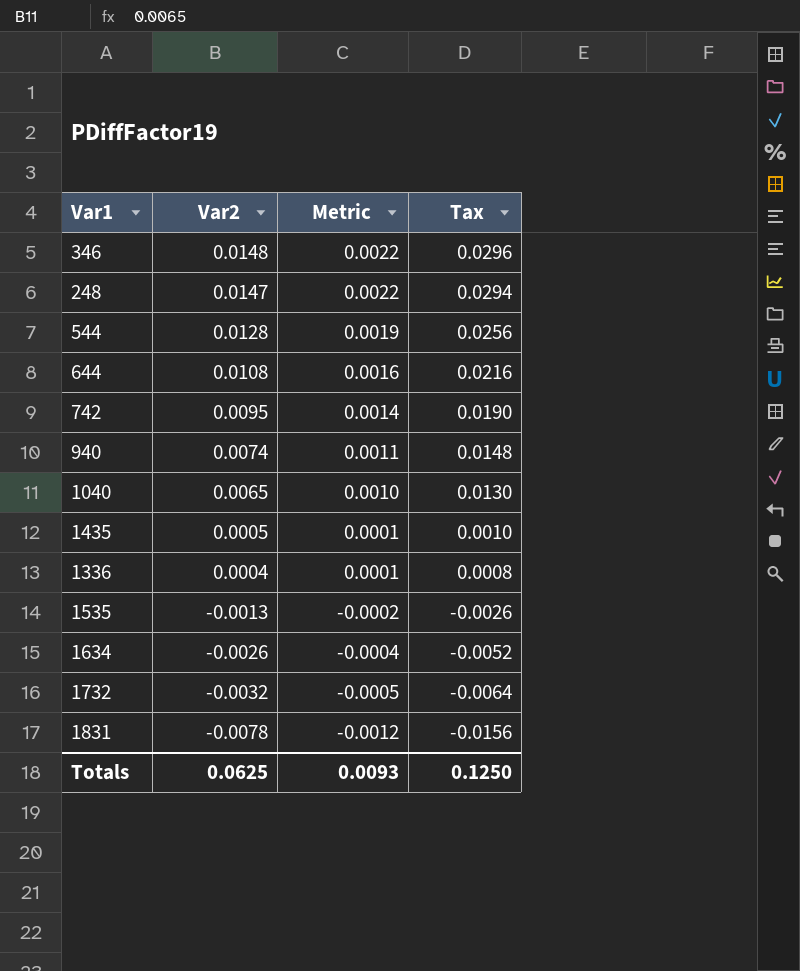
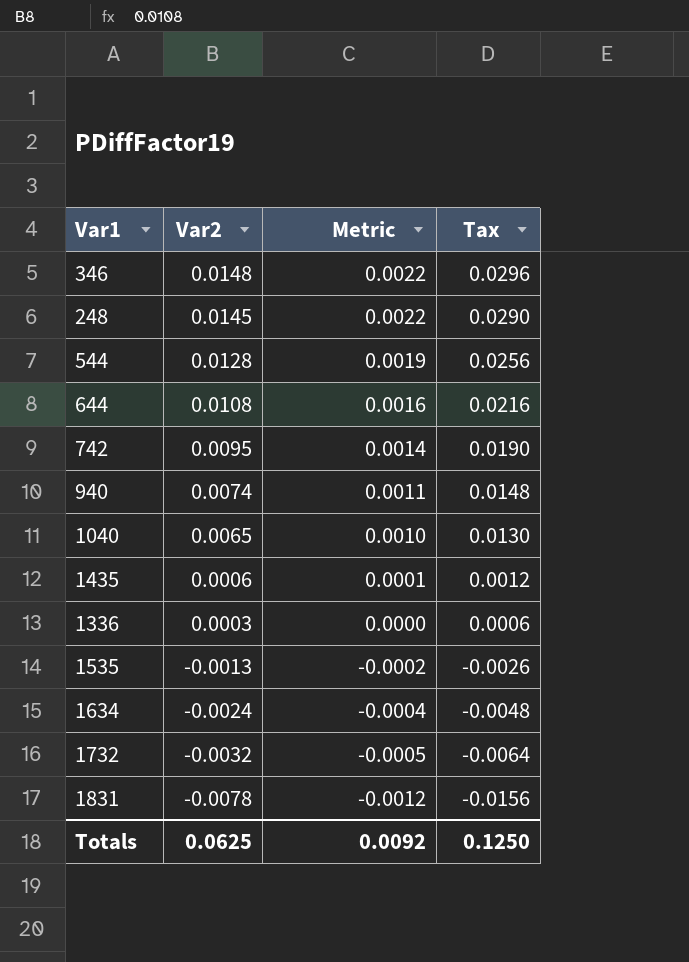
248 | Var2: 0.0147 -> 0.0145
248 | Tax: 0.0294 -> 0.0290
1435 | Var2: 0.0005 -> 0.0006
1435 | Tax: 0.0010 -> 0.0012
1336 | Var2: 0.0004 -> 0.0003
1336 | Metric: 0.0001 -> 0.0000
1336 | Tax: 0.0008 -> 0.0006
1634 | Var2: -0.0026 -> -0.0024
1634 | Tax: -0.0052 -> -0.0048
Totals | Metric: 0.0093 -> 0.0092

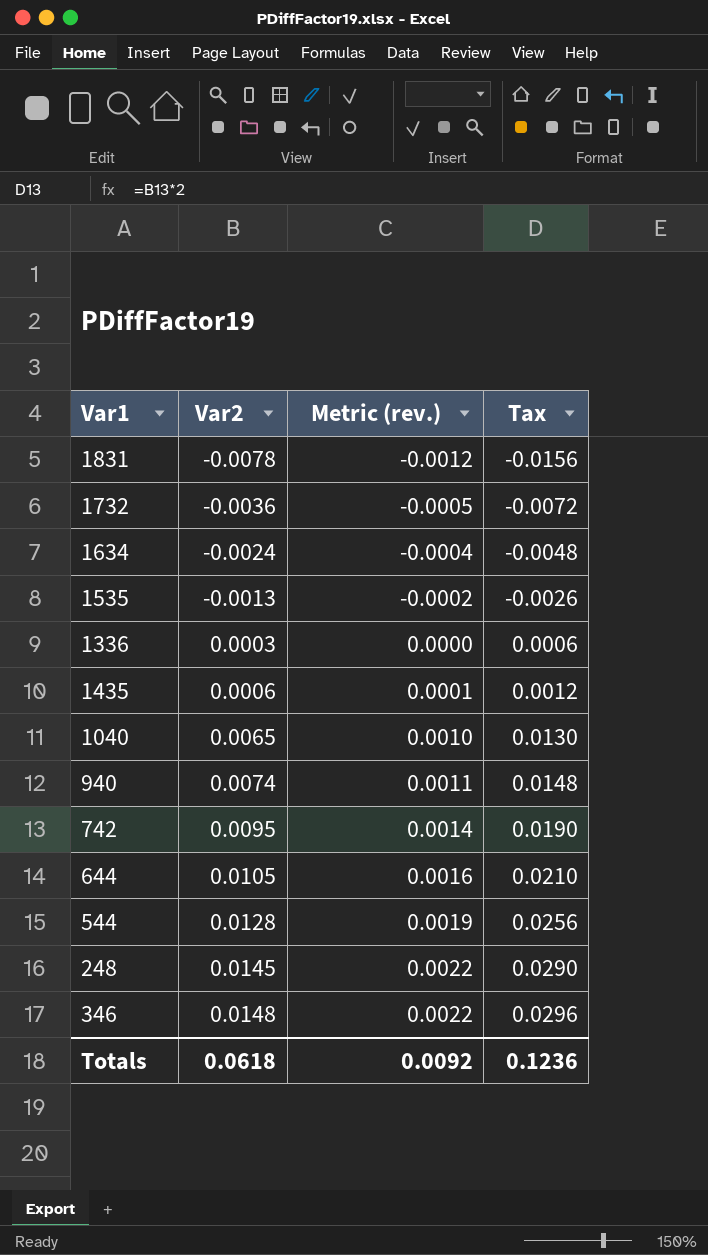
row order: Var2 descending -> Var2 ascending
column name: Metric -> Metric (rev.)
1732 | Var2: -0.0032 -> -0.0036
1732 | Tax: -0.0064 -> -0.0072
644 | Var2: 0.0108 -> 0.0105
644 | Tax: 0.0216 -> 0.0210
Totals | Var2: 0.0625 -> 0.0618
Totals | Tax: 0.1250 -> 0.1236

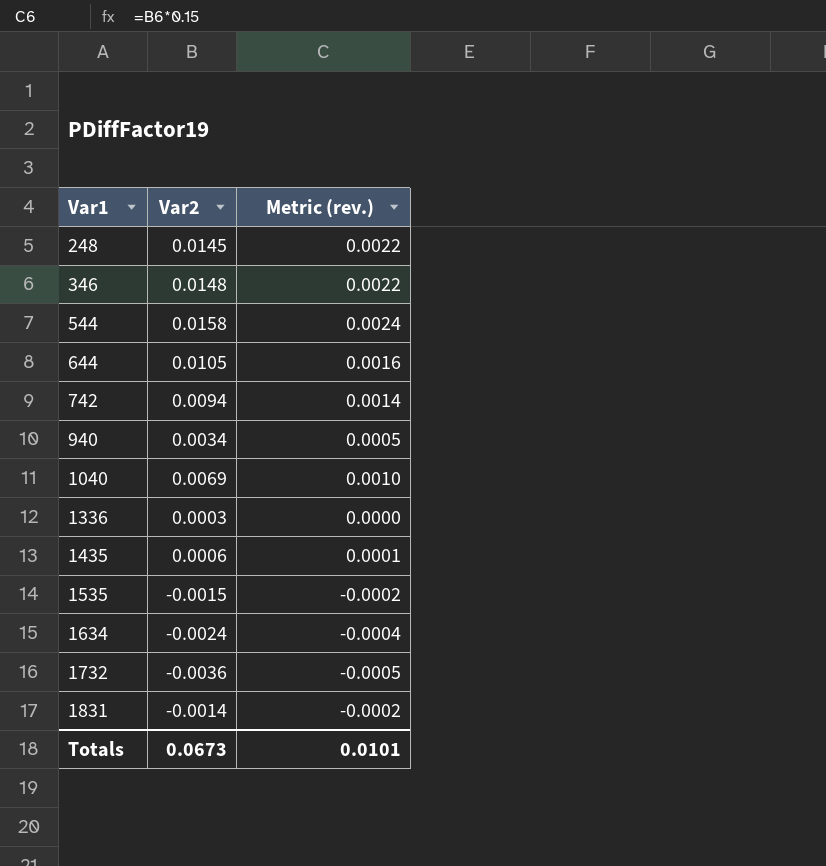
row order: Var2 ascending -> Var1 ascending
column Tax | formula: [Var2] * 2 -> none
544 | Var2: 0.0128 -> 0.0158
544 | Metric (rev.): 0.0019 -> 0.0024
742 | Var2: 0.0095 -> 0.0094
940 | Var2: 0.0074 -> 0.0034
940 | Metric (rev.): 0.0011 -> 0.0005
1040 | Var2: 0.0065 -> 0.0069
1535 | Var2: -0.0013 -> -0.0015
1831 | Var2: -0.0078 -> -0.0014
1831 | Metric (rev.): -0.0012 -> -0.0002
Totals | Var2: 0.0618 -> 0.0673
Totals | Metric (rev.): 0.0092 -> 0.0101

